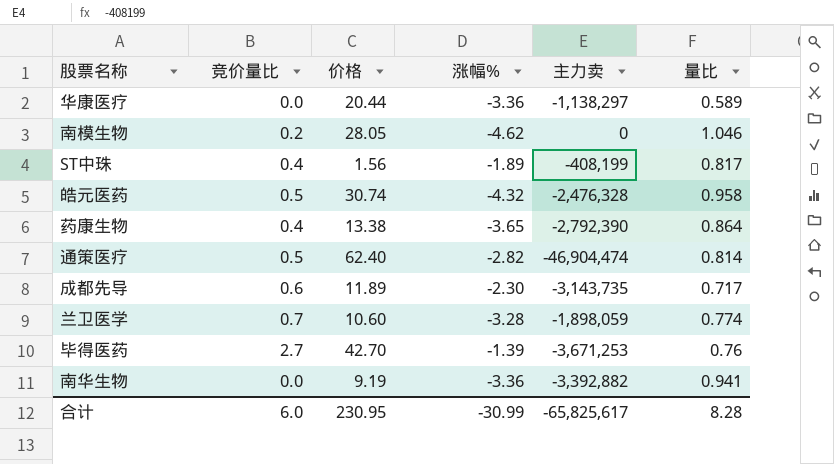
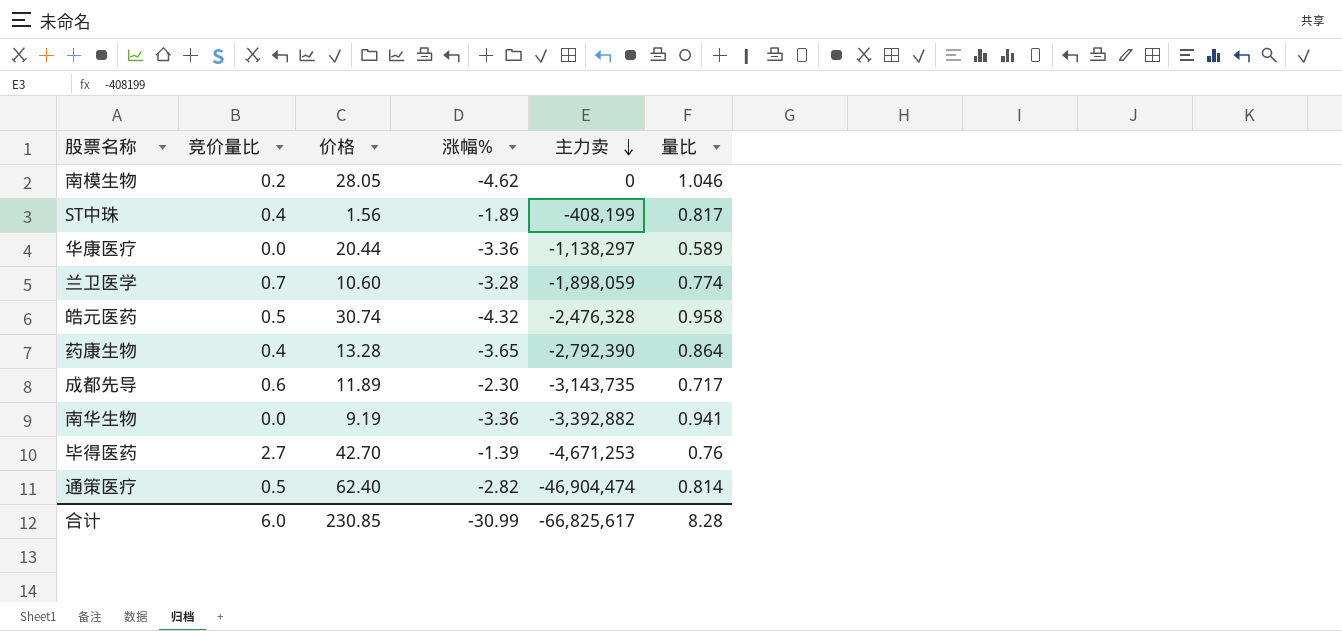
row order: none -> 主力卖 descending
药康生物 | 价格: 13.38 -> 13.28
毕得医药 | 主力卖: -3,671,253 -> -4,671,253
合计 | 价格: 230.95 -> 230.85
合计 | 主力卖: -65,825,617 -> -66,825,617

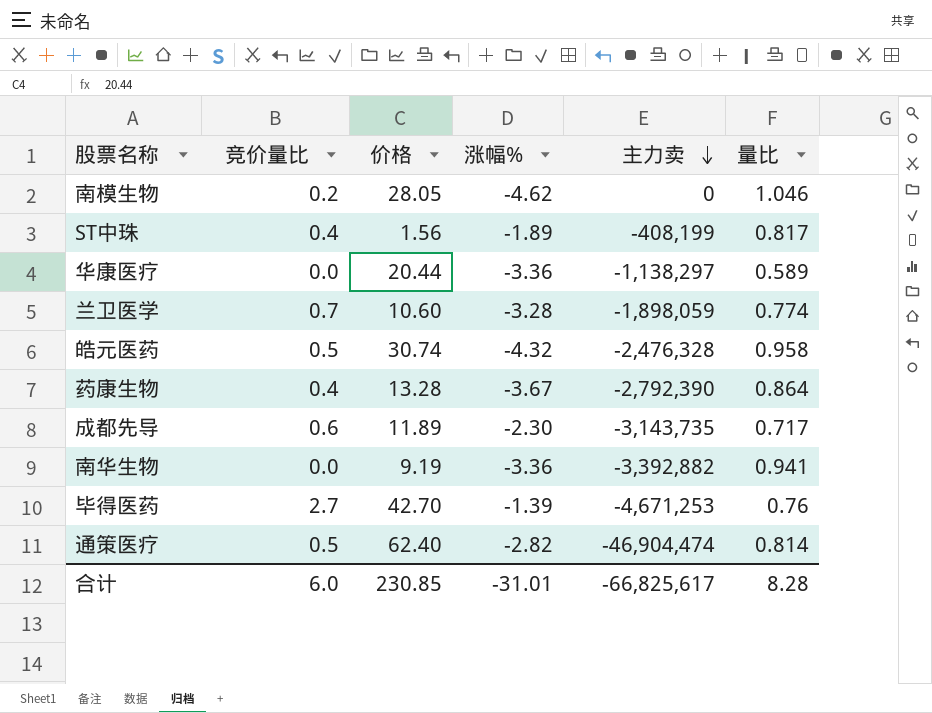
药康生物 | 涨幅%: -3.65 -> -3.67
合计 | 涨幅%: -30.99 -> -31.01

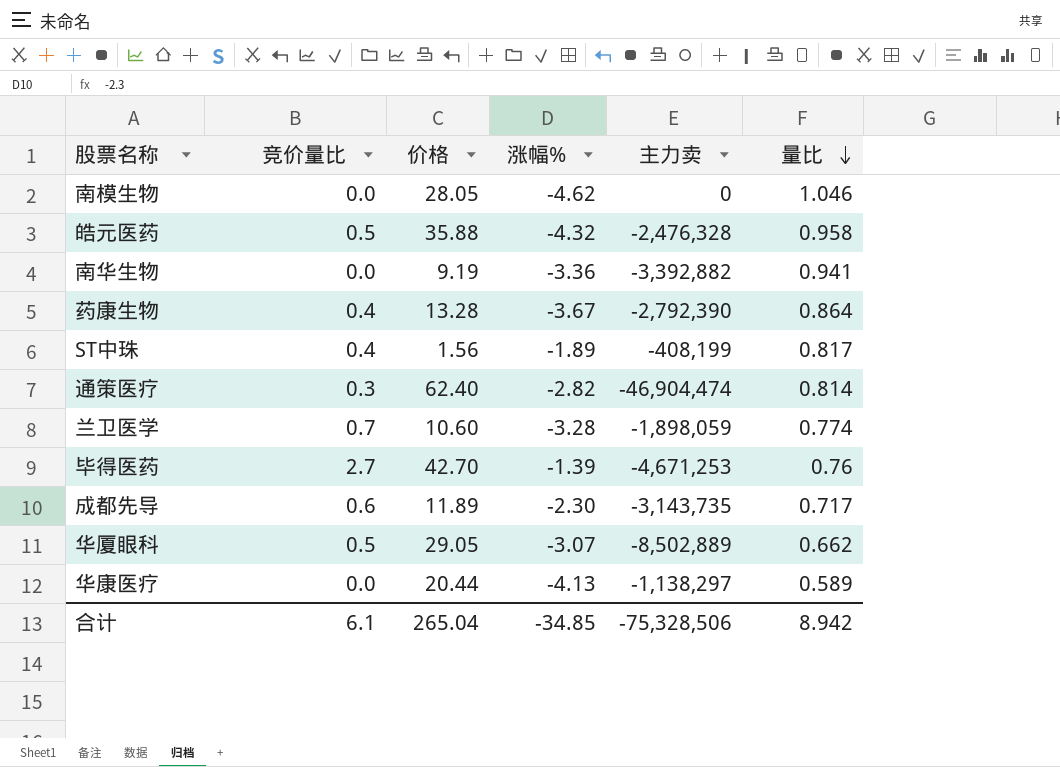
row order: 主力卖 descending -> 量比 descending
南模生物 | 竞价量比: 0.2 -> 0.0
皓元医药 | 价格: 30.74 -> 35.88
通策医疗 | 竞价量比: 0.5 -> 0.3
row 华厦眼科: none -> 0.5 | 29.05 | -3.07 | -8,502,889 | 0.662
华康医疗 | 涨幅%: -3.36 -> -4.13
合计 | 竞价量比: 6.0 -> 6.1
合计 | 价格: 230.85 -> 265.04
合计 | 涨幅%: -31.01 -> -34.85
合计 | 主力卖: -66,825,617 -> -75,328,506
合计 | 量比: 8.28 -> 8.942

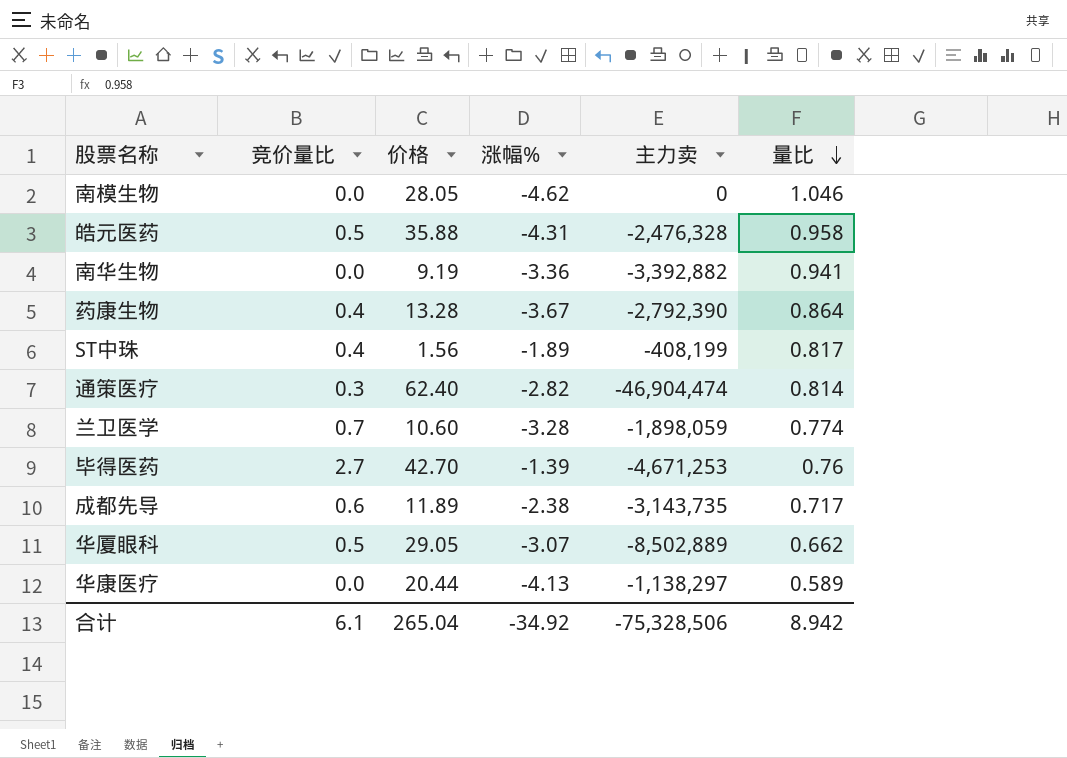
皓元医药 | 涨幅%: -4.32 -> -4.31
成都先导 | 涨幅%: -2.30 -> -2.38
合计 | 涨幅%: -34.85 -> -34.92

